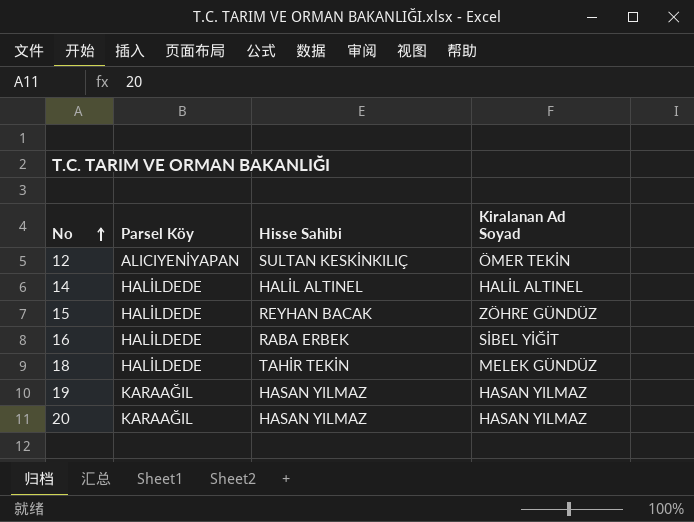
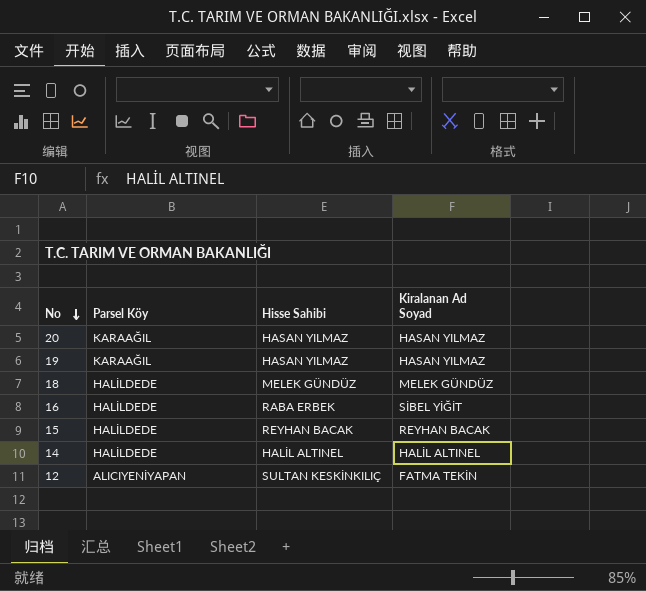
row order: No ascending -> No descending
18 | Hisse Sahibi: TAHİR TEKİN -> MELEK GÜNDÜZ
15 | Kiralanan Ad Soyad: ZÖHRE GÜNDÜZ -> REYHAN BACAK
12 | Kiralanan Ad Soyad: ÖMER TEKİN -> FATMA TEKİN

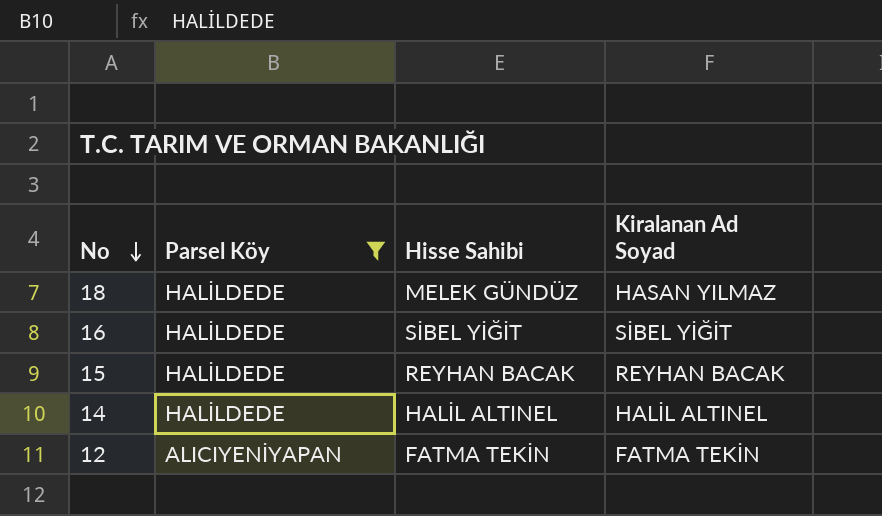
filter: none -> Parsel Köy != KARAAĞIL
18 | Kiralanan Ad Soyad: MELEK GÜNDÜZ -> HASAN YILMAZ
16 | Hisse Sahibi: RABA ERBEK -> SİBEL YİĞİT
12 | Hisse Sahibi: SULTAN KESKİNKILIÇ -> FATMA TEKİN

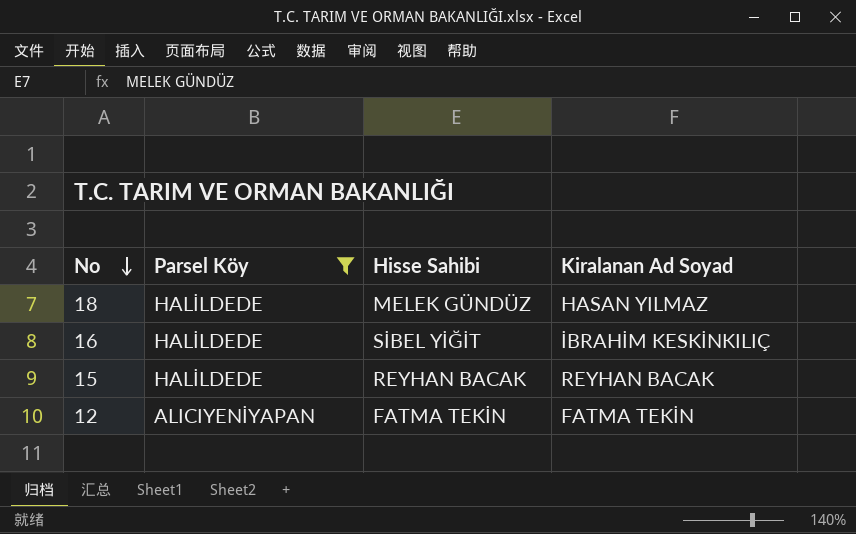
row 14: HALİLDEDE | HALİL ALTINEL | HALİL ALTINEL -> none
16 | Kiralanan Ad Soyad: SİBEL YİĞİT -> İBRAHİM KESKİNKILIÇ

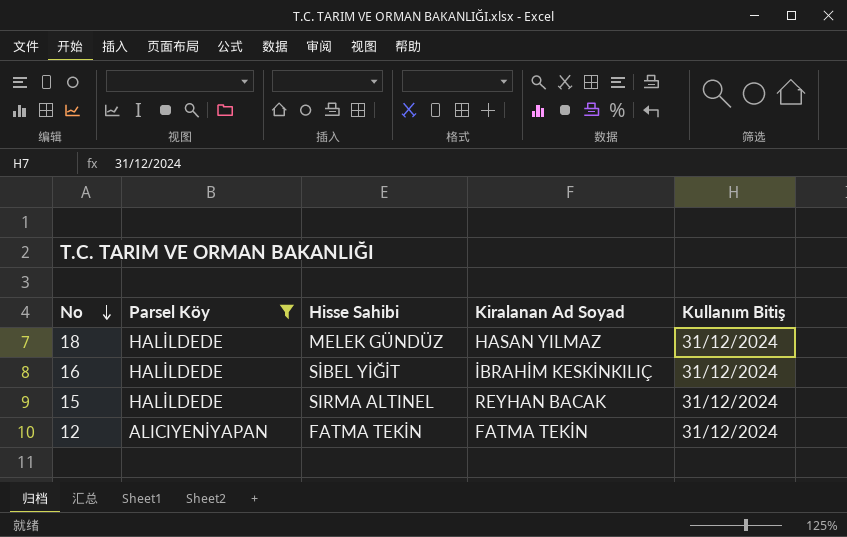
column Kullanım Bitiş | position: none -> 5
15 | Hisse Sahibi: REYHAN BACAK -> SIRMA ALTINEL

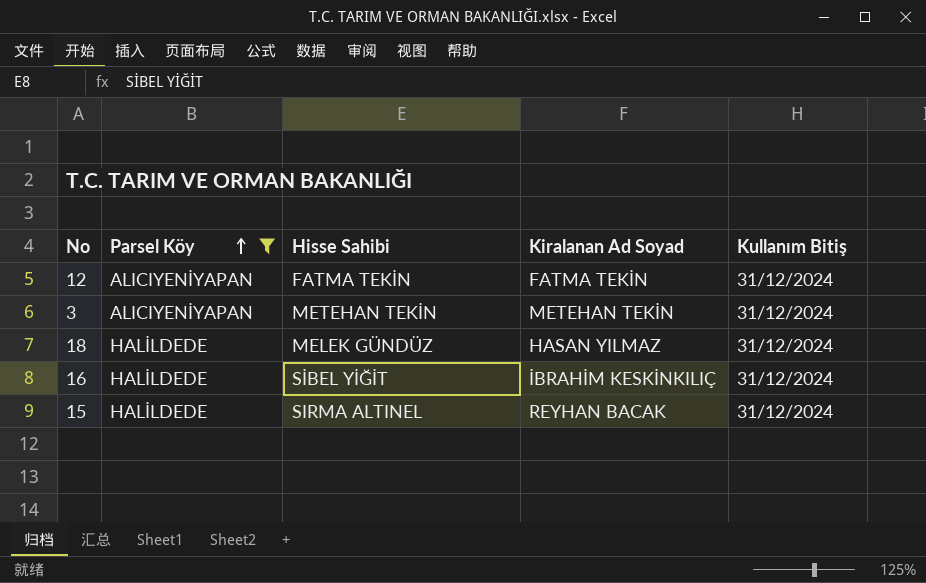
row order: No descending -> Parsel Köy ascending
row 3: none -> ALICIYENİYAPAN | METEHAN TEKİN | METEHAN TEKİN | 31/12/2024

